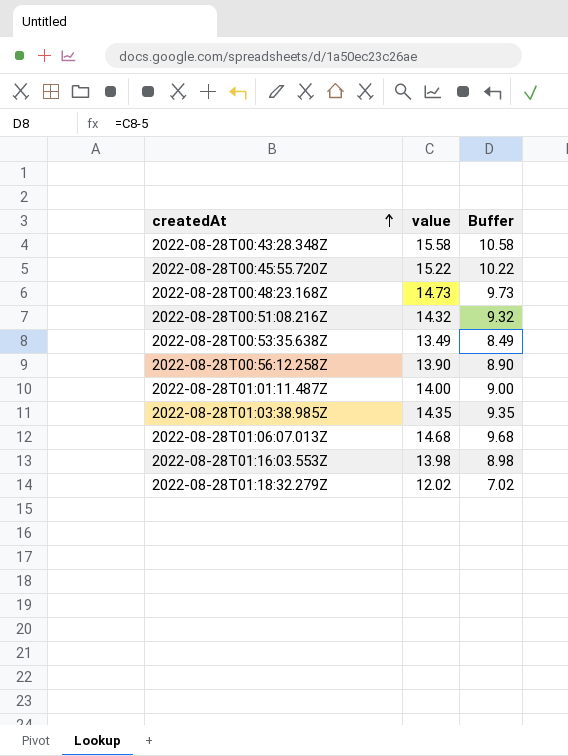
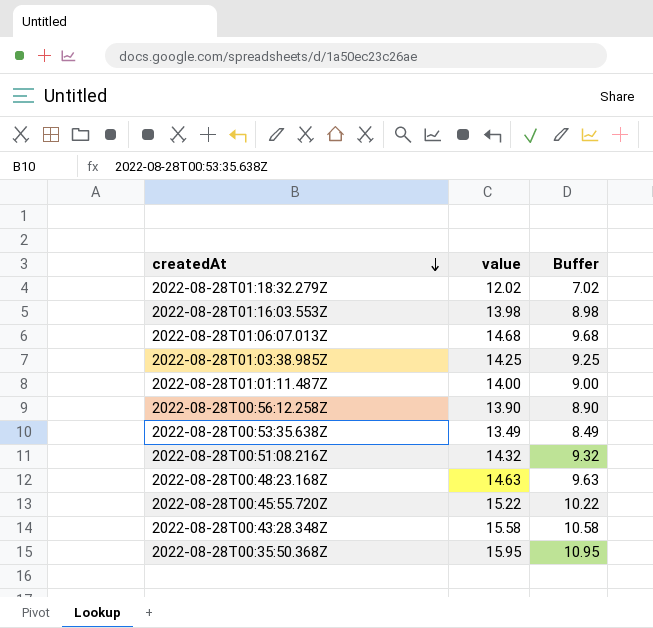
row order: createdAt ascending -> createdAt descending
2022-08-28T01:03:38.985Z | value: 14.35 -> 14.25
2022-08-28T01:03:38.985Z | Buffer: 9.35 -> 9.25
2022-08-28T00:48:23.168Z | value: 14.73 -> 14.63
2022-08-28T00:48:23.168Z | Buffer: 9.73 -> 9.63
row 2022-08-28T00:35:50.368Z: none -> 15.95 | 10.95

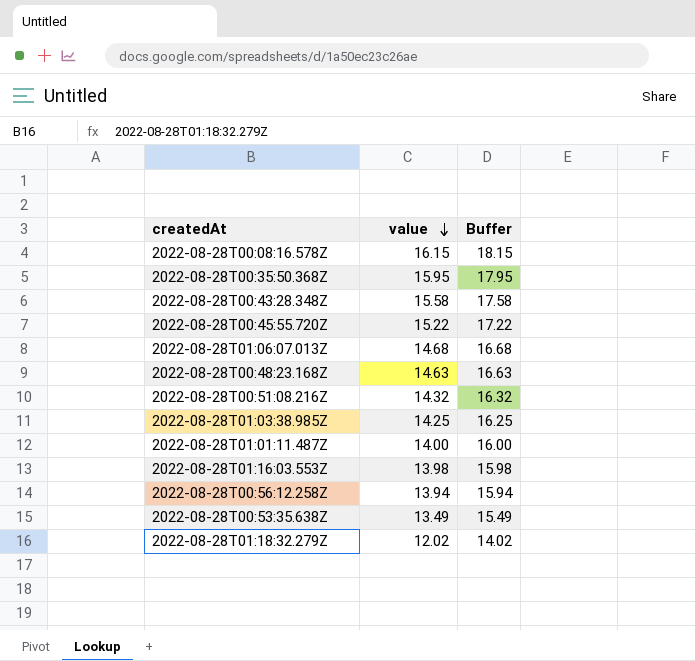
row order: createdAt descending -> value descending
column Buffer | formula: [value] - 5 -> [value] + 2
row 2022-08-28T00:08:16.578Z: none -> 16.15 | 18.15
2022-08-28T00:56:12.258Z | value: 13.90 -> 13.94

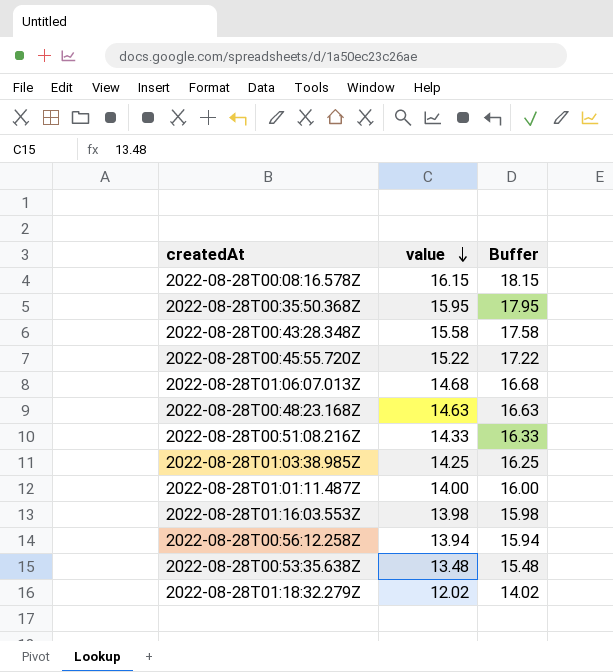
2022-08-28T00:51:08.216Z | value: 14.32 -> 14.33
2022-08-28T00:51:08.216Z | Buffer: 16.32 -> 16.33
2022-08-28T00:53:35.638Z | value: 13.49 -> 13.48
2022-08-28T00:53:35.638Z | Buffer: 15.49 -> 15.48

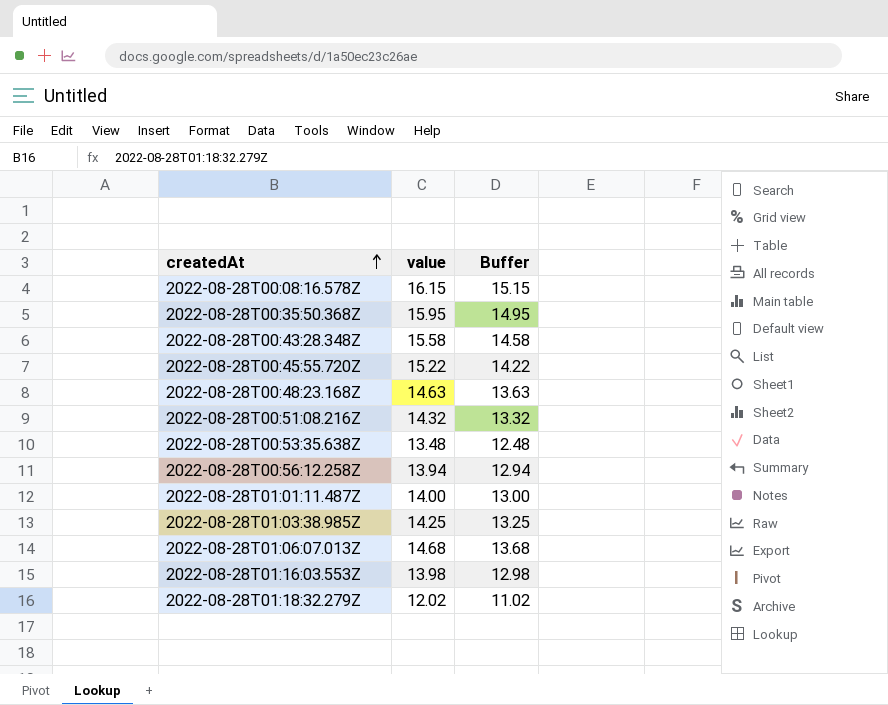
row order: value descending -> createdAt ascending
column Buffer | formula: [value] + 2 -> [value] - 1
2022-08-28T00:51:08.216Z | value: 14.33 -> 14.32

